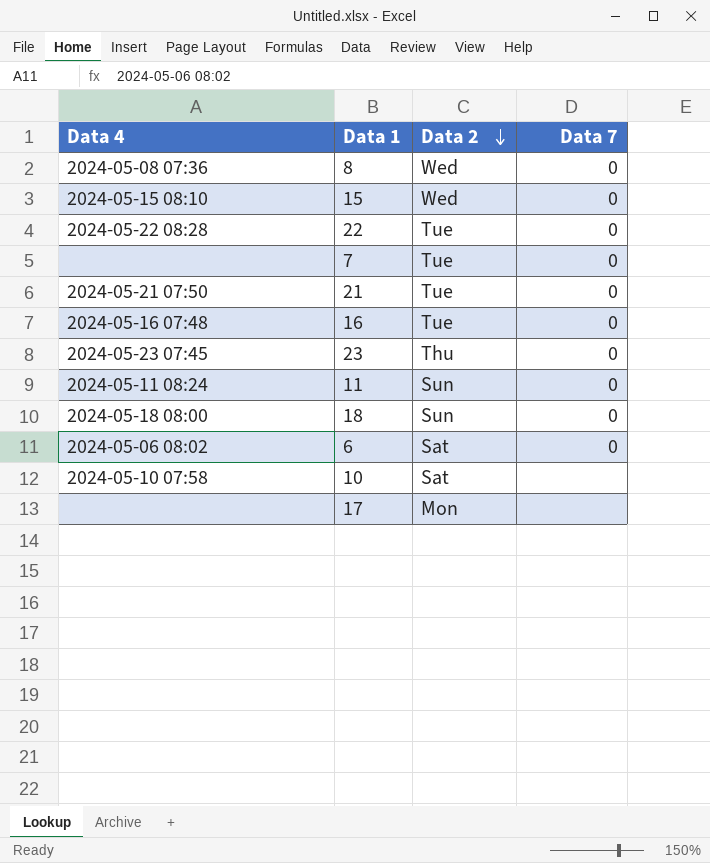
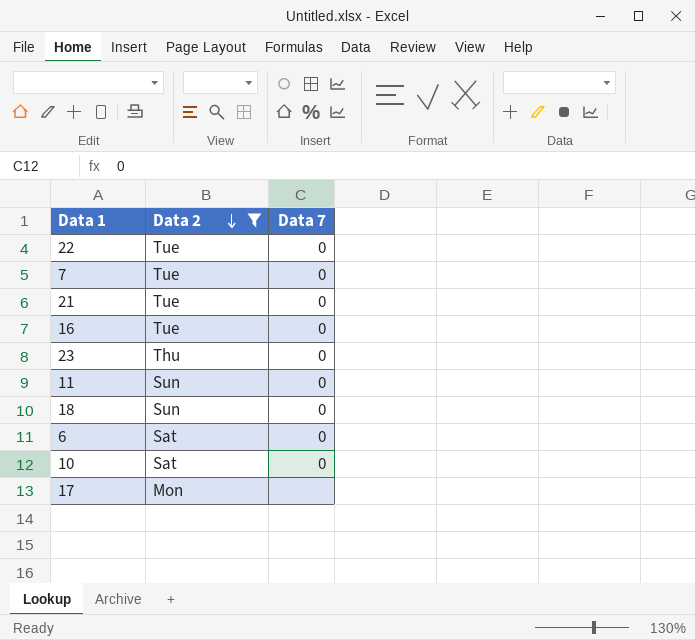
filter: none -> Data 2 != Wed
column Data 4 | position: 1 -> none
10 | Data 7: none -> 0

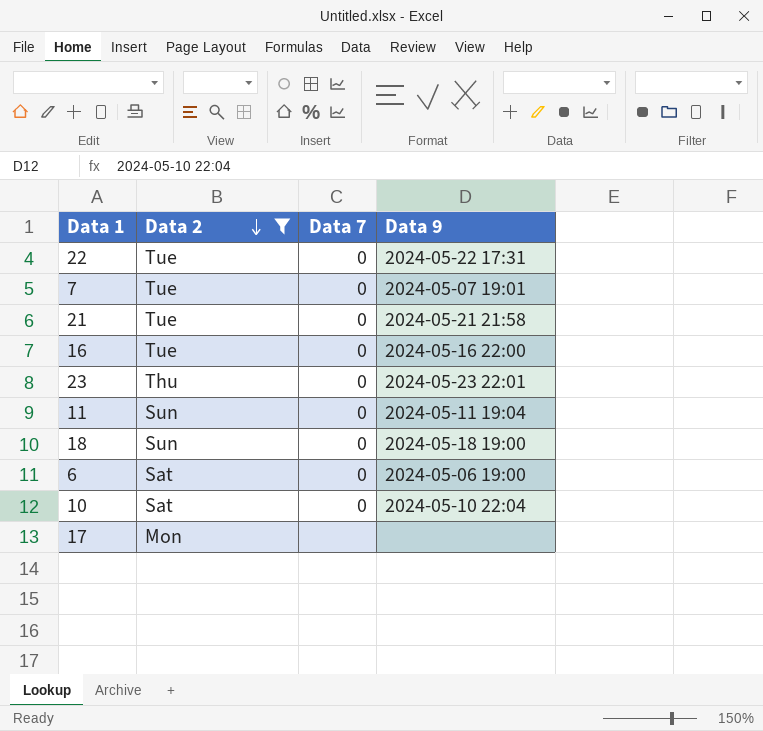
column Data 9 | position: none -> 4

